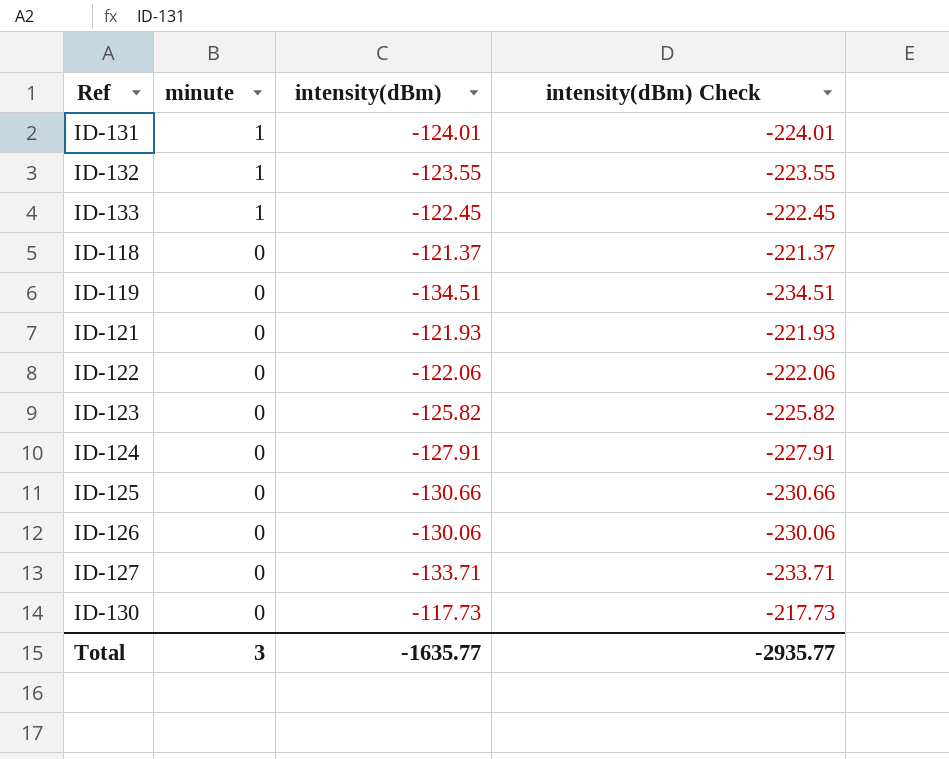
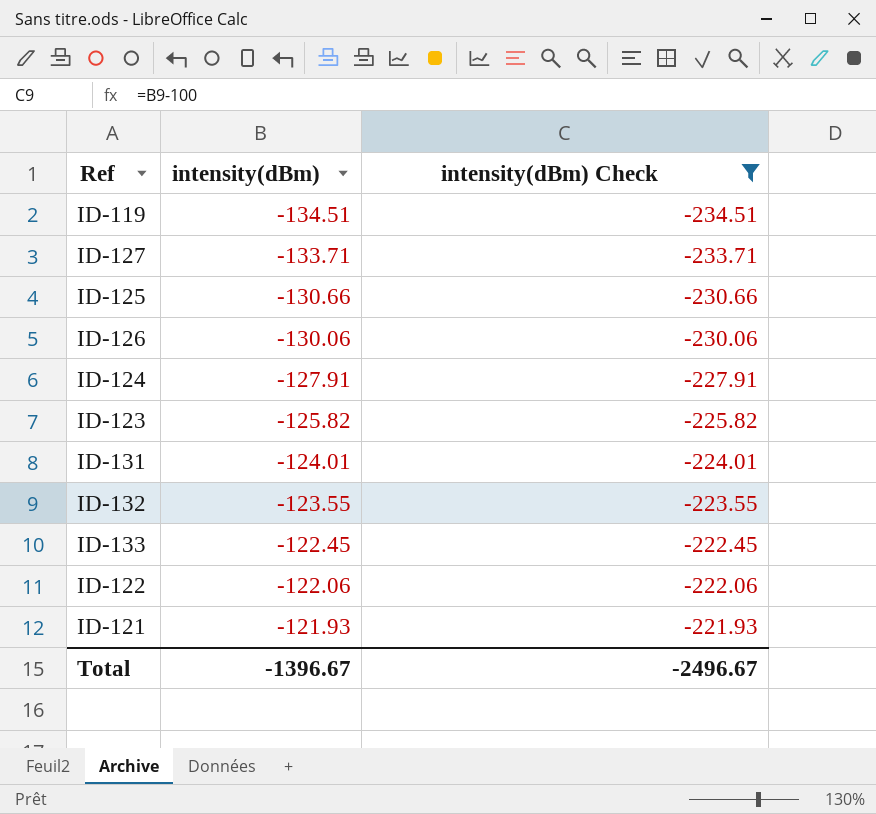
filter: none -> intensity(dBm) Check <= -221.93
row order: minute descending -> intensity(dBm) ascending
column minute | position: 2 -> none
Total | intensity(dBm): -1635.77 -> -1396.67
Total | intensity(dBm) Check: -2935.77 -> -2496.67

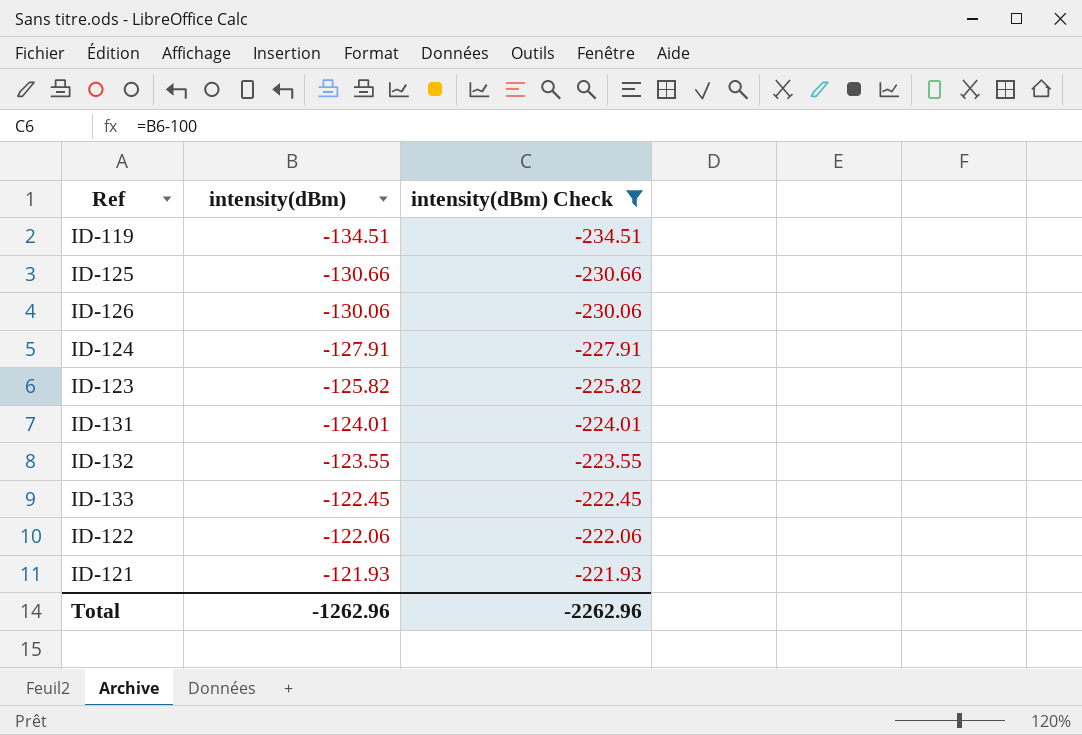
row ID-127: -133.71 | -233.71 -> none
Total | intensity(dBm): -1396.67 -> -1262.96
Total | intensity(dBm) Check: -2496.67 -> -2262.96

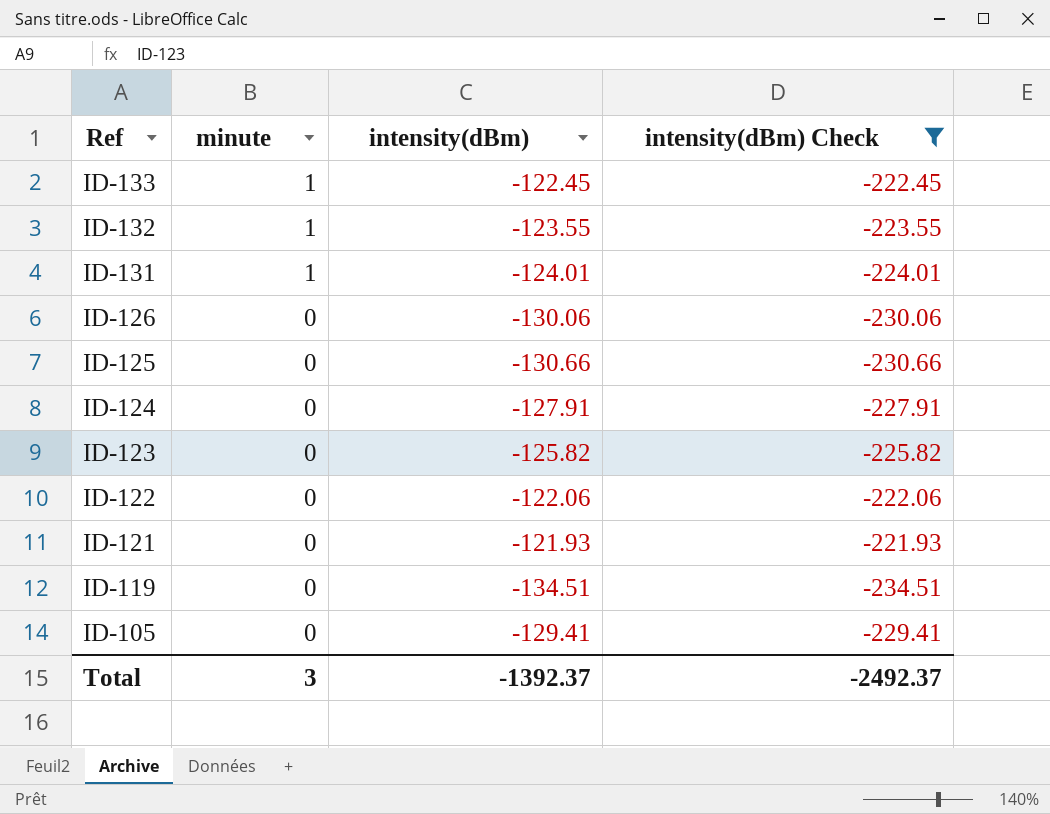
row order: intensity(dBm) ascending -> Ref descending
column minute | position: none -> 2
row ID-105: none -> 0 | -129.41 | -229.41
Total | intensity(dBm): -1262.96 -> -1392.37
Total | intensity(dBm) Check: -2262.96 -> -2492.37

